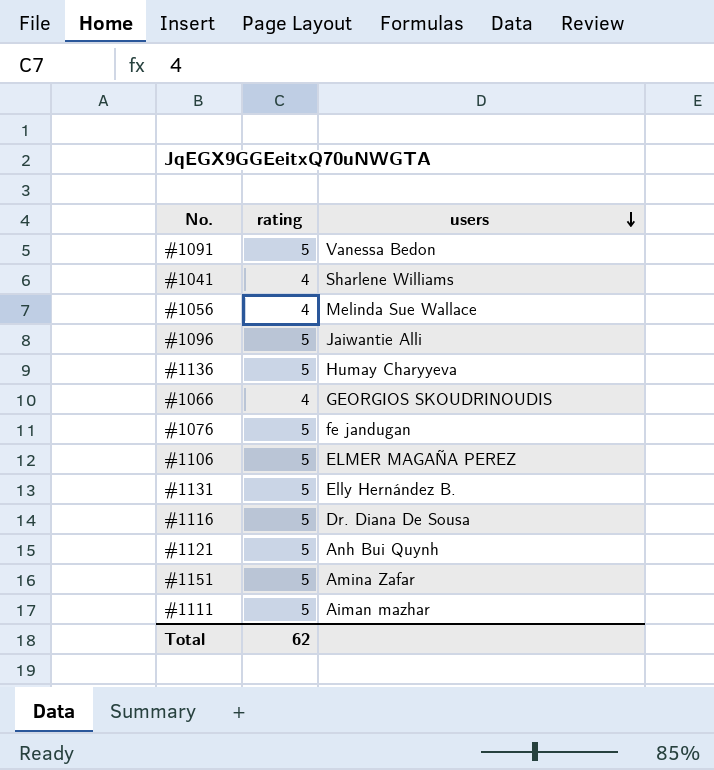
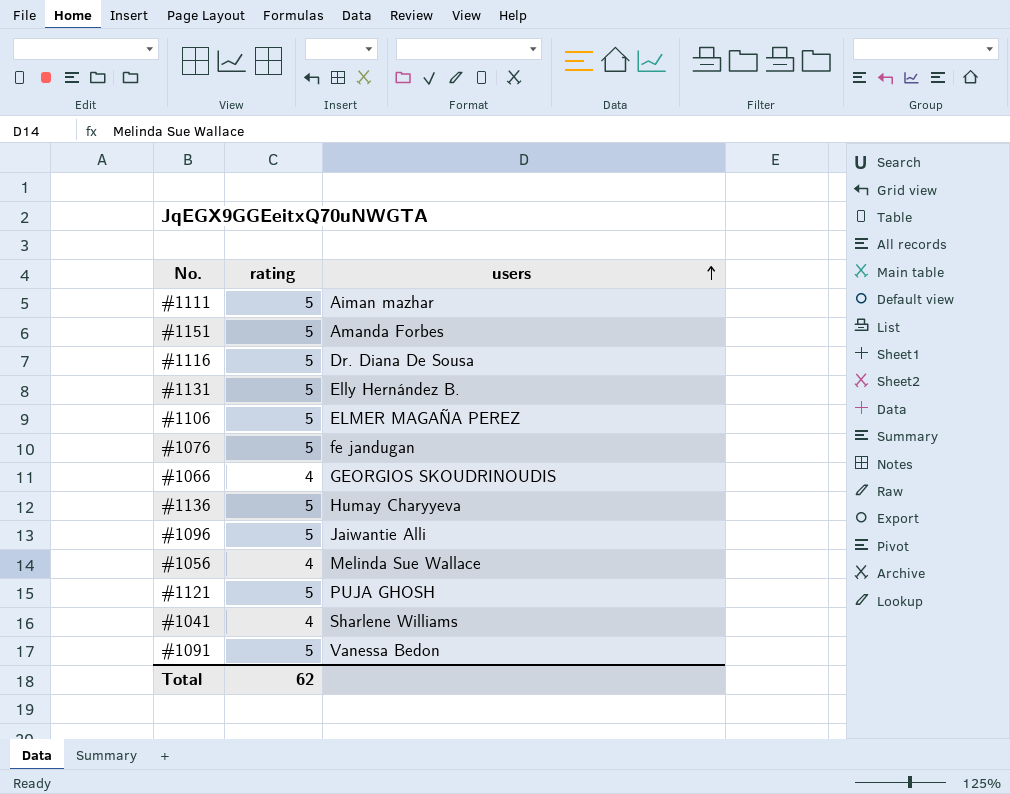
row order: users descending -> users ascending
#1151 | users: Amina Zafar -> Amanda Forbes
#1121 | users: Anh Bui Quynh -> PUJA GHOSH

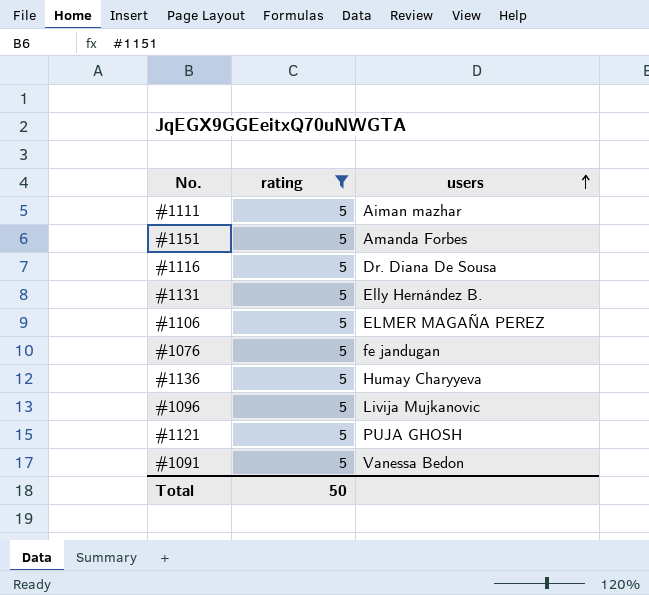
filter: none -> rating = 5
#1096 | users: Jaiwantie Alli -> Livija Mujkanovic
Total | rating: 62 -> 50

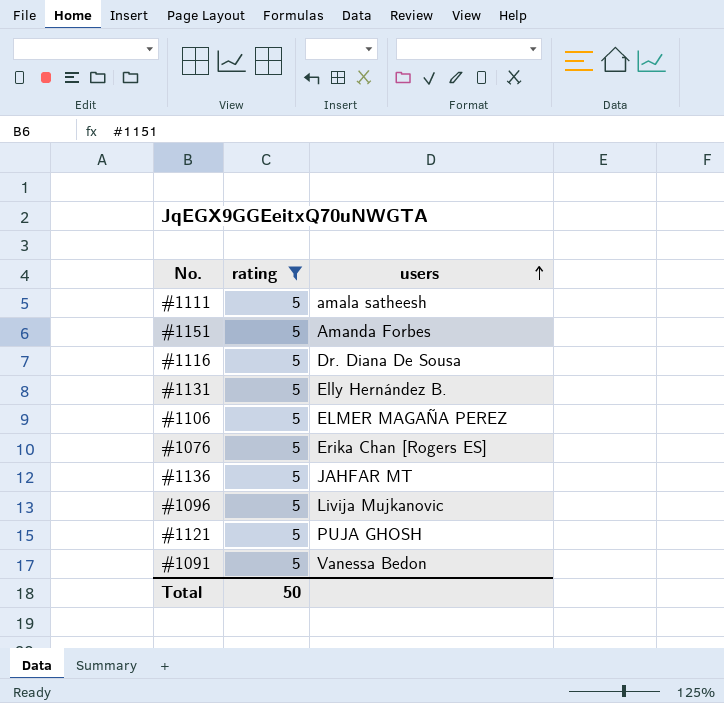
#1111 | users: Aiman mazhar -> amala satheesh
#1076 | users: fe jandugan -> Erika Chan [Rogers ES]
#1136 | users: Humay Charyyeva -> JAHFAR MT

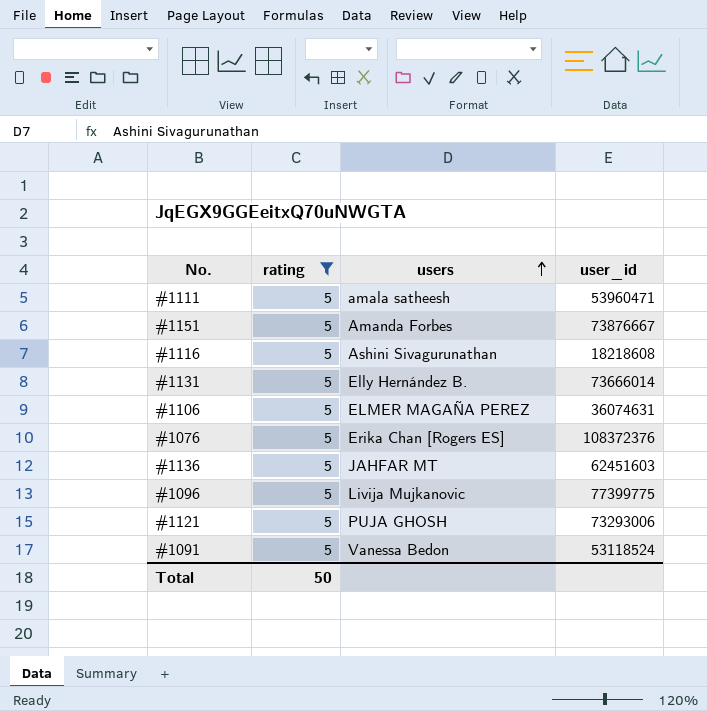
column user_id | position: none -> 4
#1116 | users: Dr. Diana De Sousa -> Ashini Sivagurunathan

